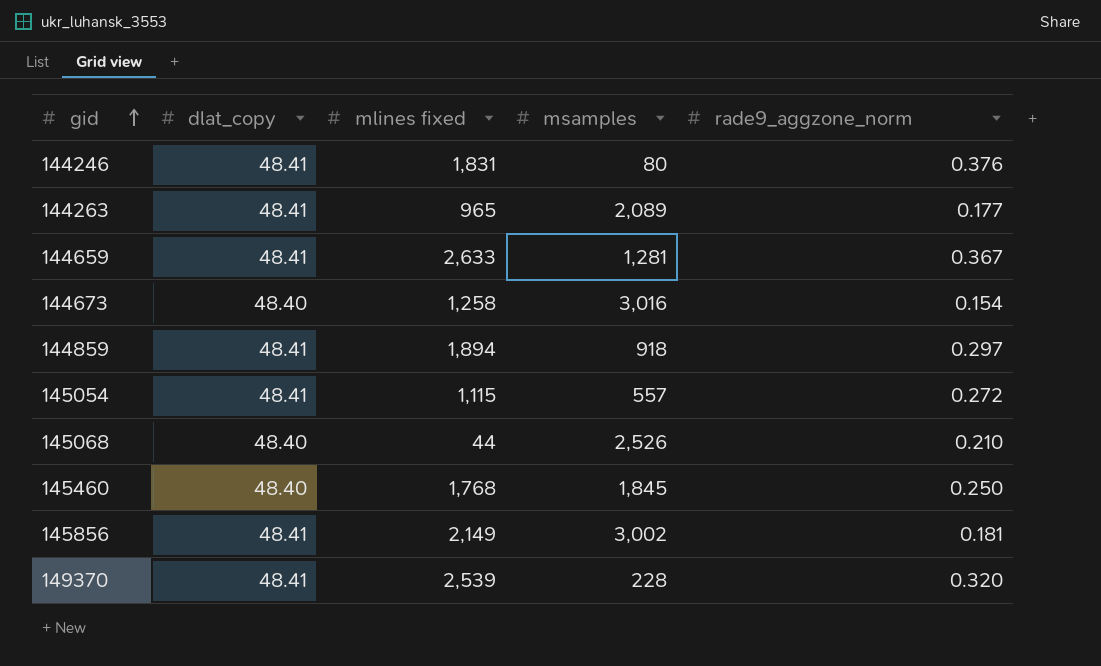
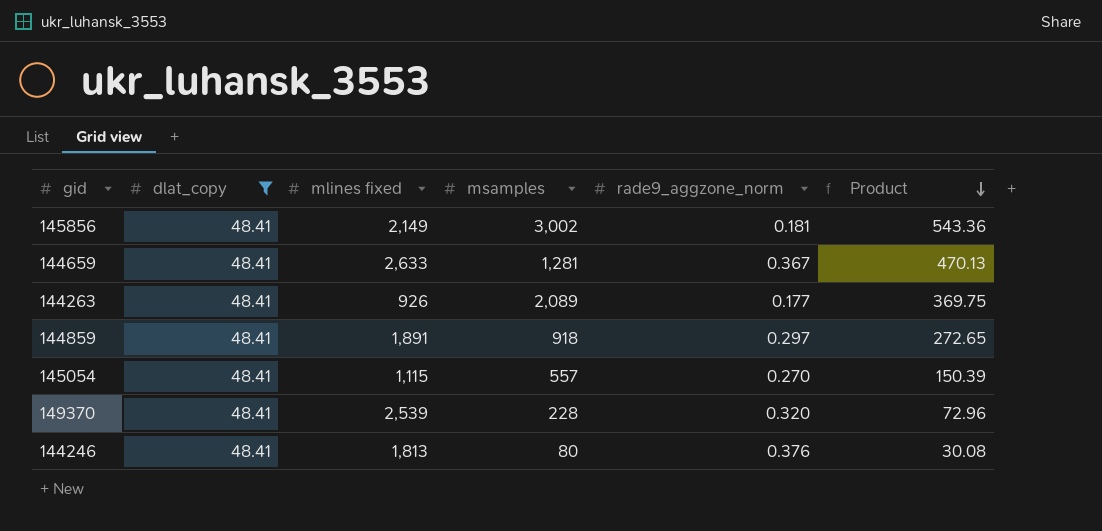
filter: none -> dlat_copy = 48.41
row order: gid ascending -> Product descending
column Product | formula: none -> [msamples] * [rade9_aggzone_norm]
144263 | mlines fixed: 965 -> 926
144859 | mlines fixed: 1,894 -> 1,891
145054 | rade9_aggzone_norm: 0.272 -> 0.270
144246 | mlines fixed: 1,831 -> 1,813

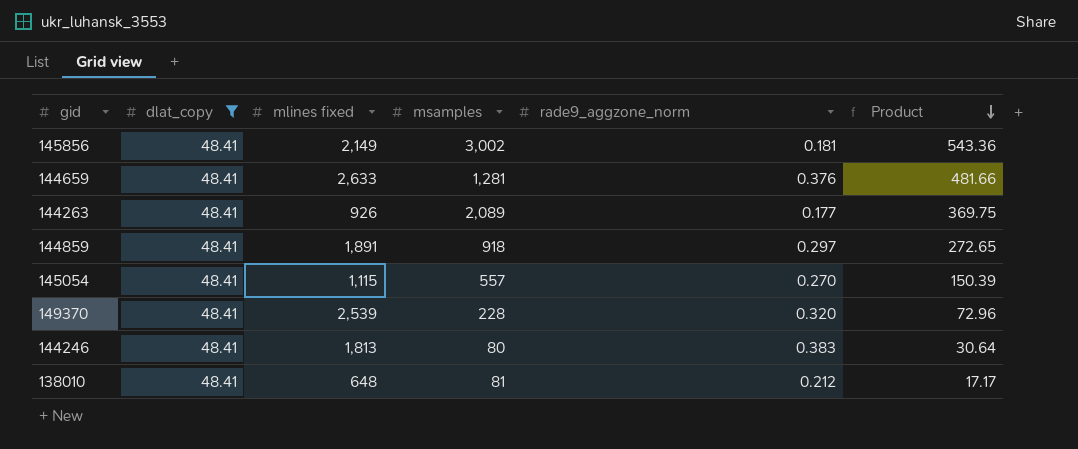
144659 | rade9_aggzone_norm: 0.367 -> 0.376
144659 | Product: 470.13 -> 481.66
144246 | rade9_aggzone_norm: 0.376 -> 0.383
144246 | Product: 30.08 -> 30.64
row 138010: none -> 48.41 | 648 | 81 | 0.212 | 17.17

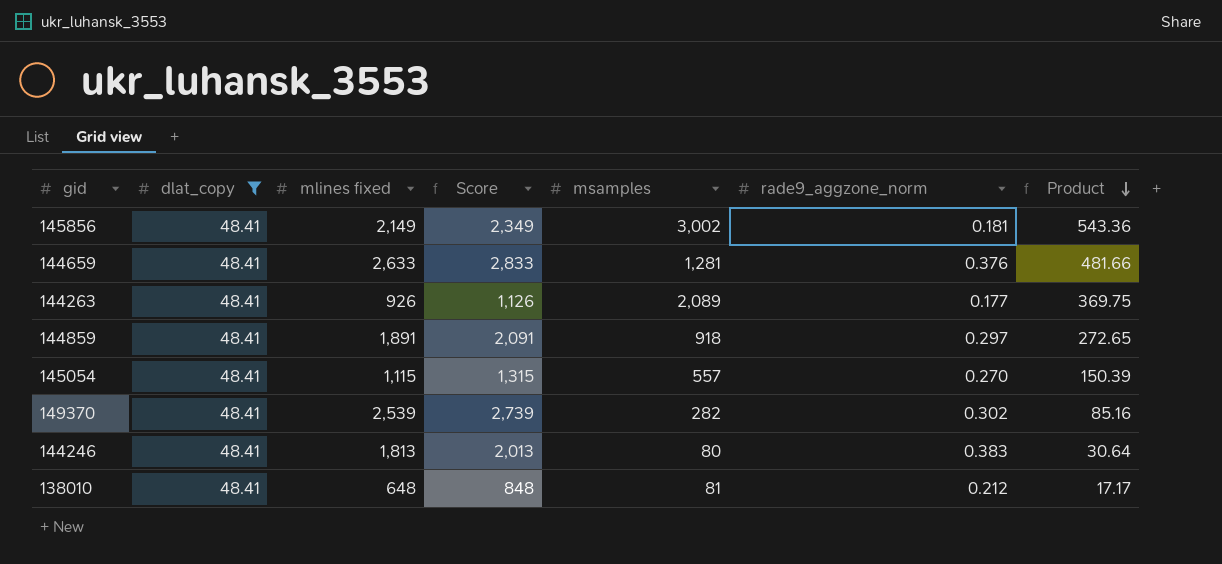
column Score | formula: none -> [mlines fixed] + 200
149370 | msamples: 228 -> 282
149370 | rade9_aggzone_norm: 0.320 -> 0.302
149370 | Product: 72.96 -> 85.16

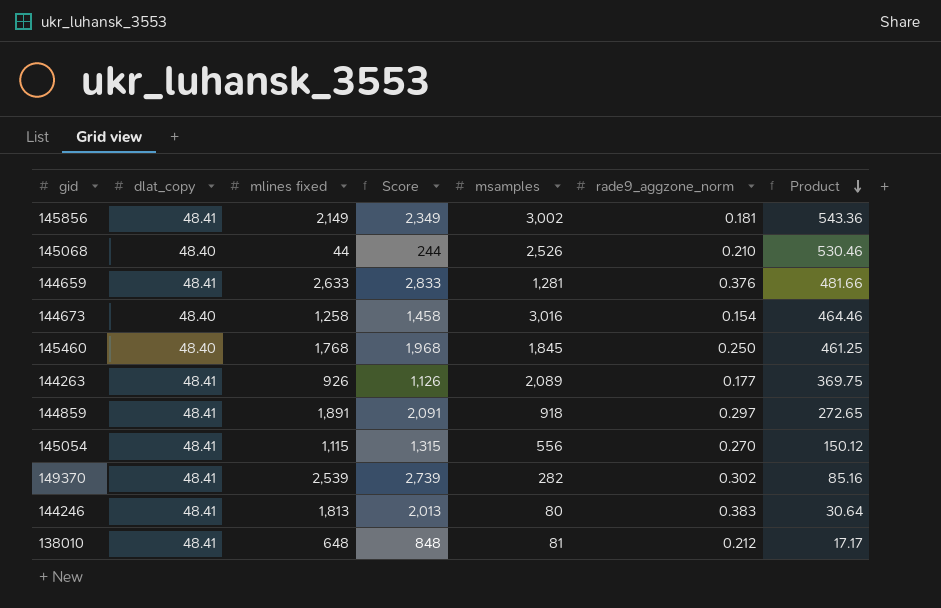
filter: dlat_copy = 48.41 -> none
145054 | msamples: 557 -> 556
145054 | Product: 150.39 -> 150.12

